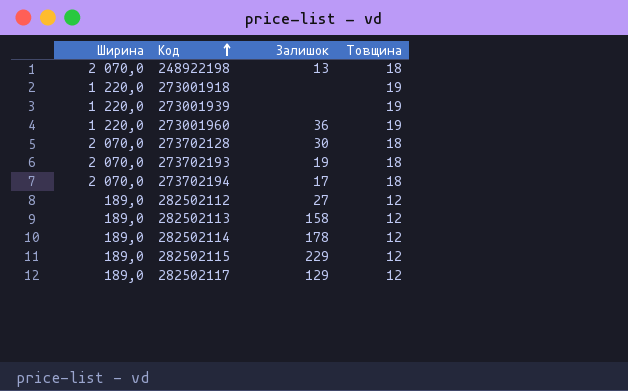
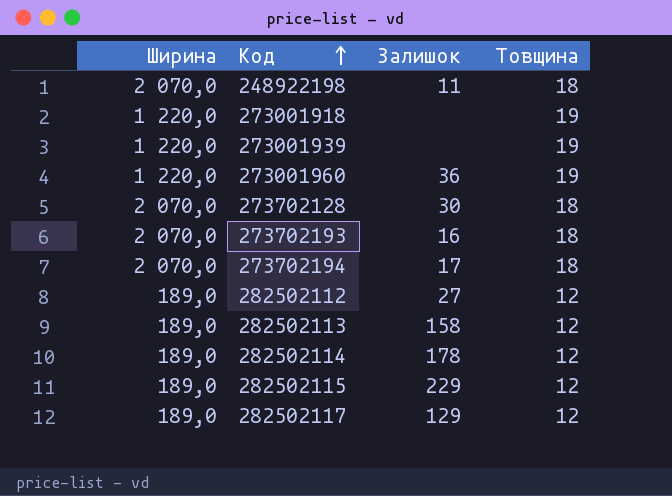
248922198 | Залишок: 13 -> 11
273702193 | Залишок: 19 -> 16

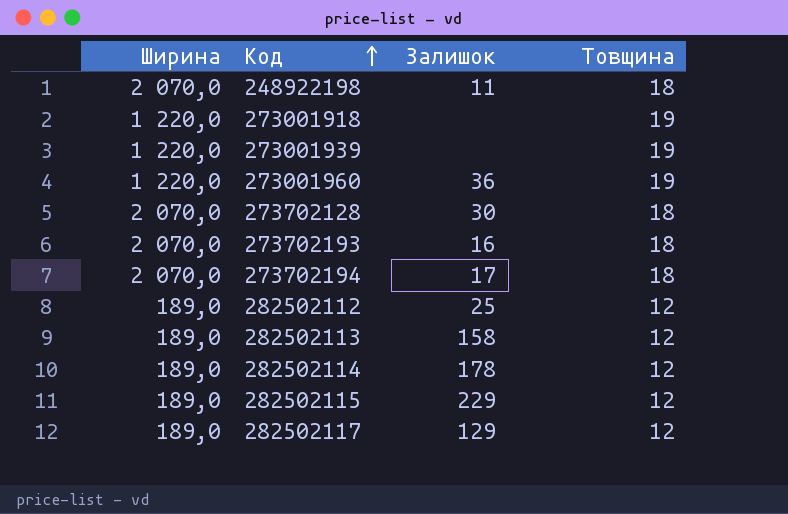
282502112 | Залишок: 27 -> 25

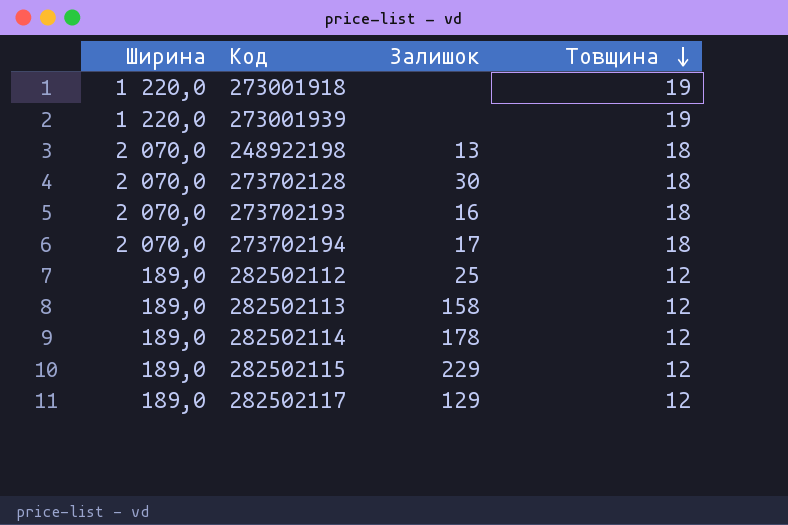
row order: Код ascending -> Товщина descending
row 273001960: 1 220,0 | 36 | 19 -> none
248922198 | Залишок: 11 -> 13

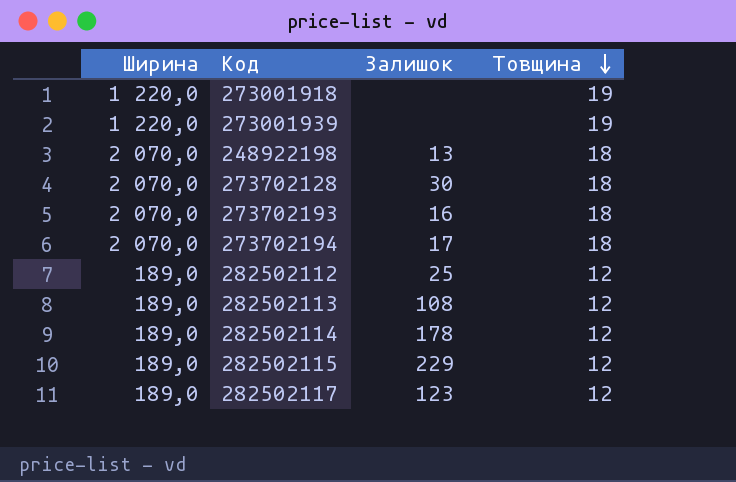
282502113 | Залишок: 158 -> 108
282502117 | Залишок: 129 -> 123

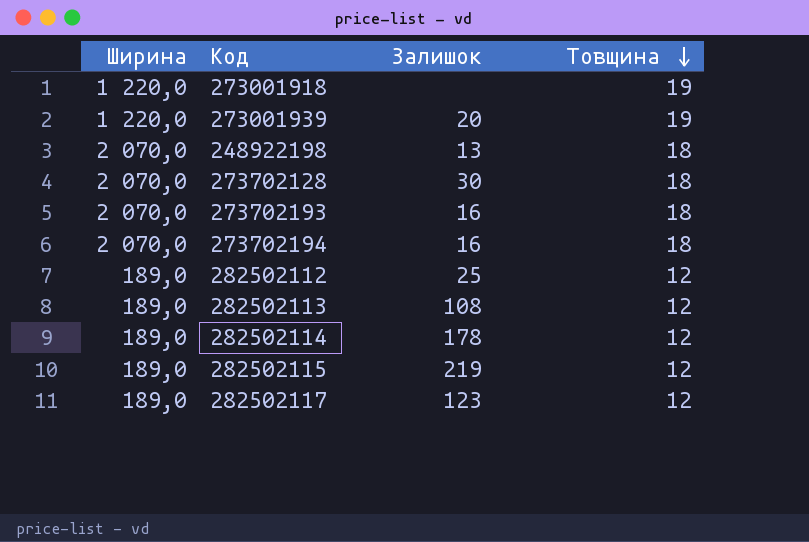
273001939 | Залишок: none -> 20
273702194 | Залишок: 17 -> 16
282502115 | Залишок: 229 -> 219

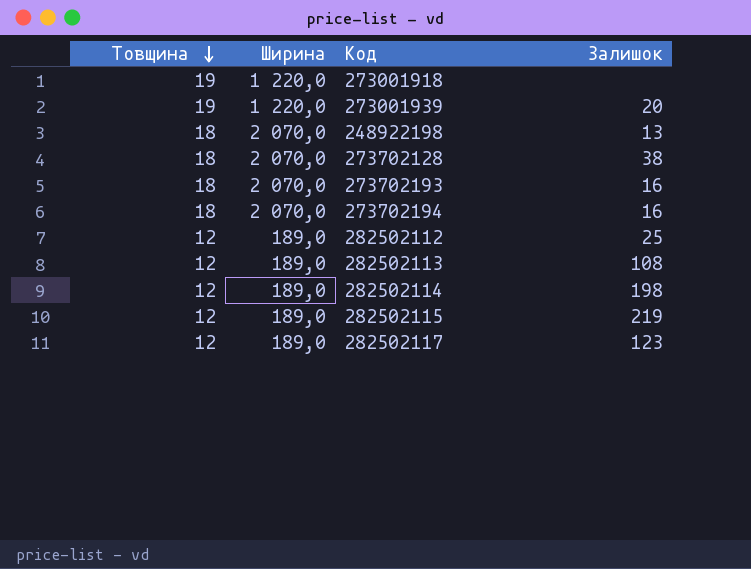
column Товщина | position: 4 -> 1
273702128 | Залишок: 30 -> 38
282502114 | Залишок: 178 -> 198

